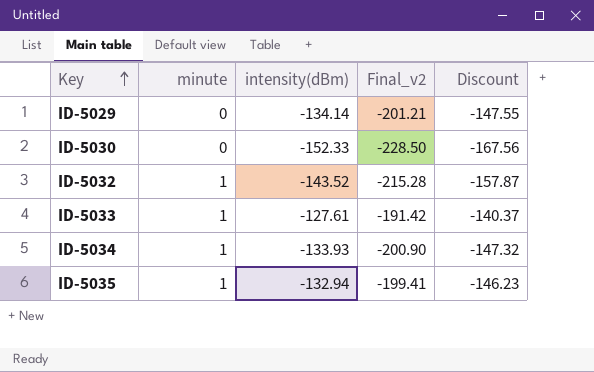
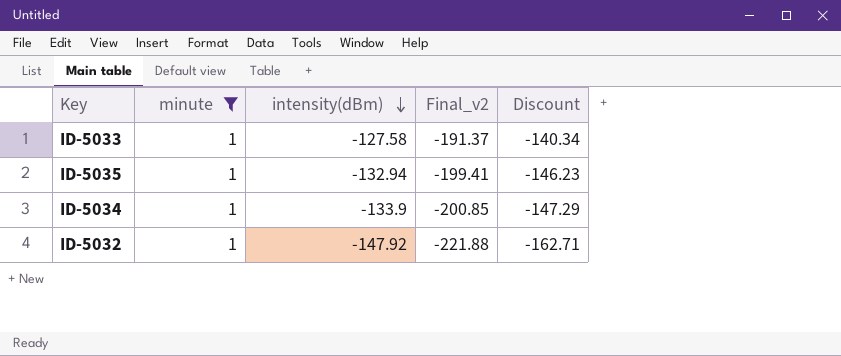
filter: none -> minute = 1
row order: Key ascending -> intensity(dBm) descending
ID-5033 | intensity(dBm): -127.61 -> -127.58
ID-5033 | Final_v2: -191.42 -> -191.37
ID-5033 | Discount: -140.37 -> -140.34
ID-5034 | intensity(dBm): -133.93 -> -133.9
ID-5034 | Final_v2: -200.90 -> -200.85
ID-5034 | Discount: -147.32 -> -147.29
ID-5032 | intensity(dBm): -143.52 -> -147.92
ID-5032 | Final_v2: -215.28 -> -221.88
ID-5032 | Discount: -157.87 -> -162.71

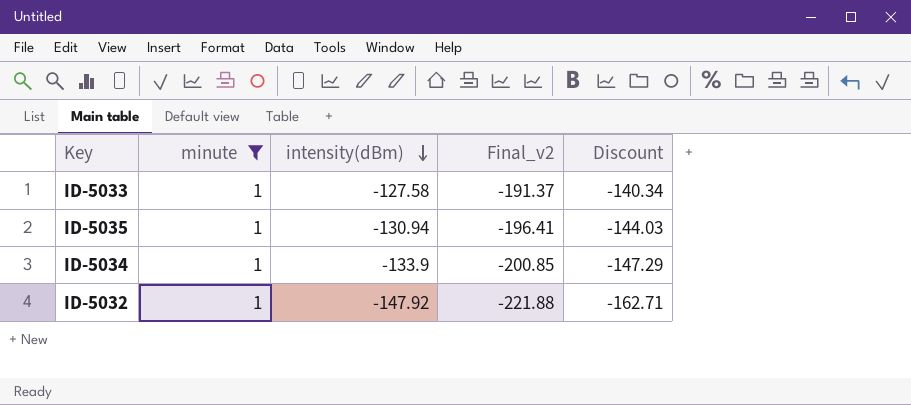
ID-5035 | intensity(dBm): -132.94 -> -130.94
ID-5035 | Final_v2: -199.41 -> -196.41
ID-5035 | Discount: -146.23 -> -144.03

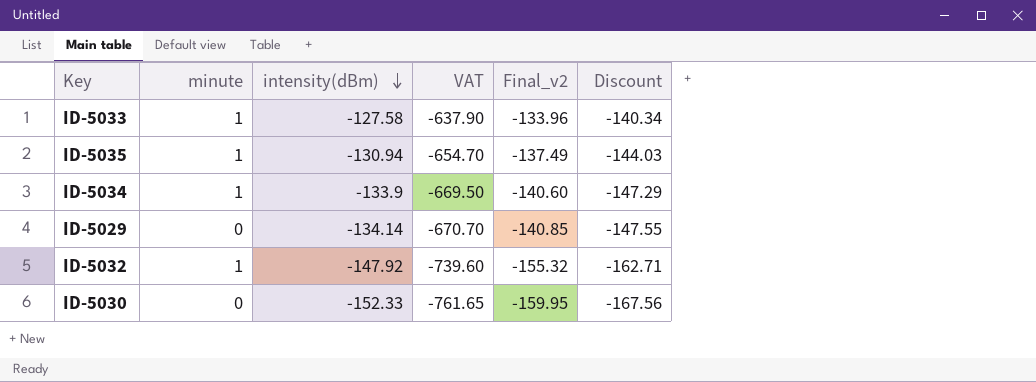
filter: minute = 1 -> none
column VAT | formula: none -> [intensity(dBm)] * 5
column Final_v2 | formula: [intensity(dBm)] * 1.5 -> [intensity(dBm)] * 1.05

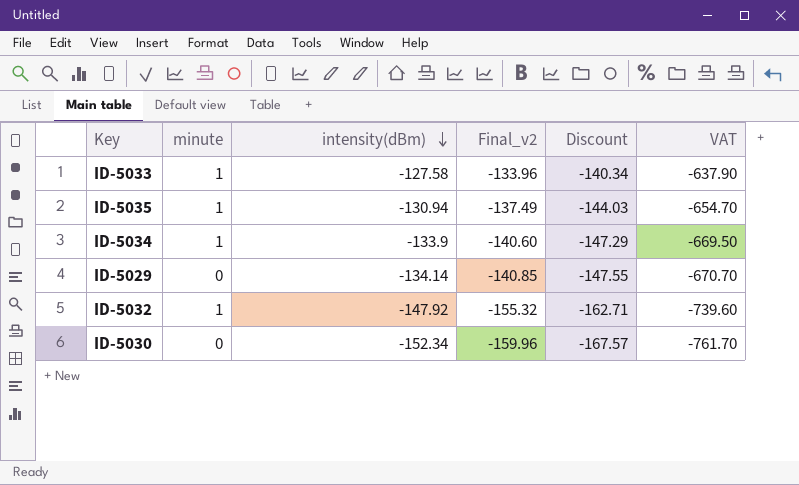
column VAT | position: 4 -> 6
ID-5030 | intensity(dBm): -152.33 -> -152.34
ID-5030 | Final_v2: -159.95 -> -159.96
ID-5030 | Discount: -167.56 -> -167.57
ID-5030 | VAT: -761.65 -> -761.70

